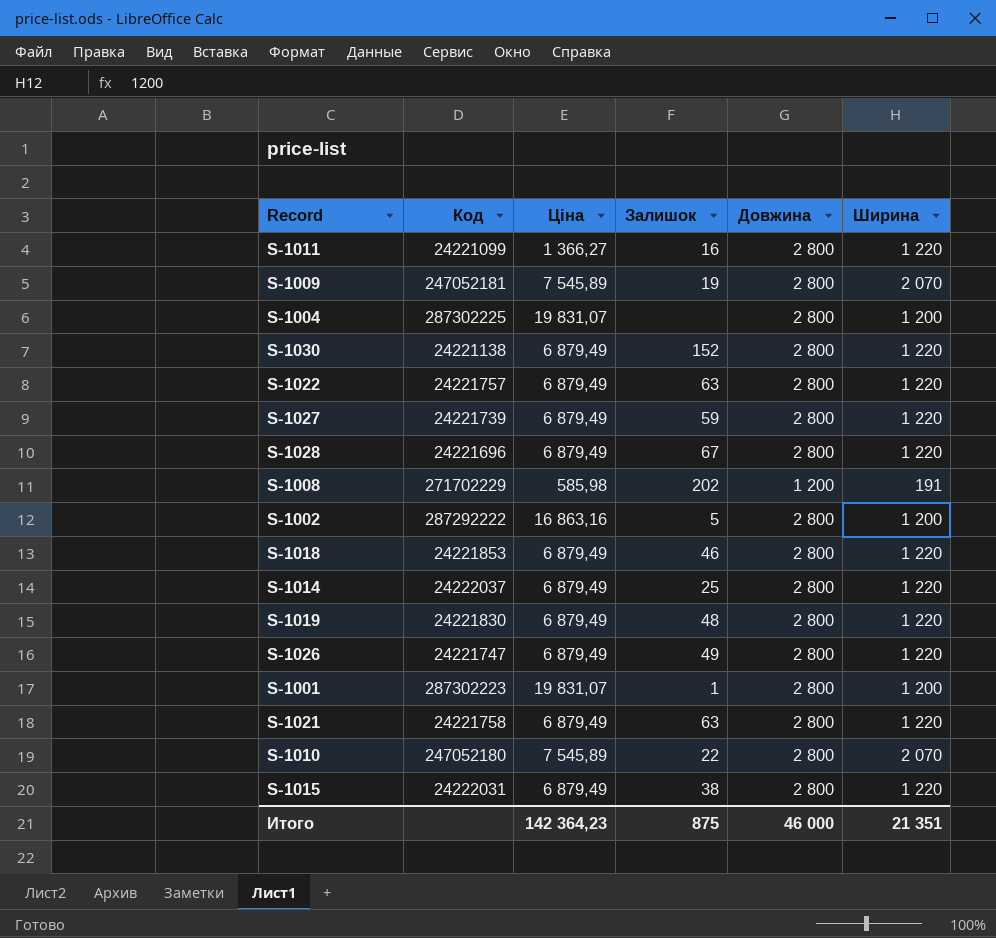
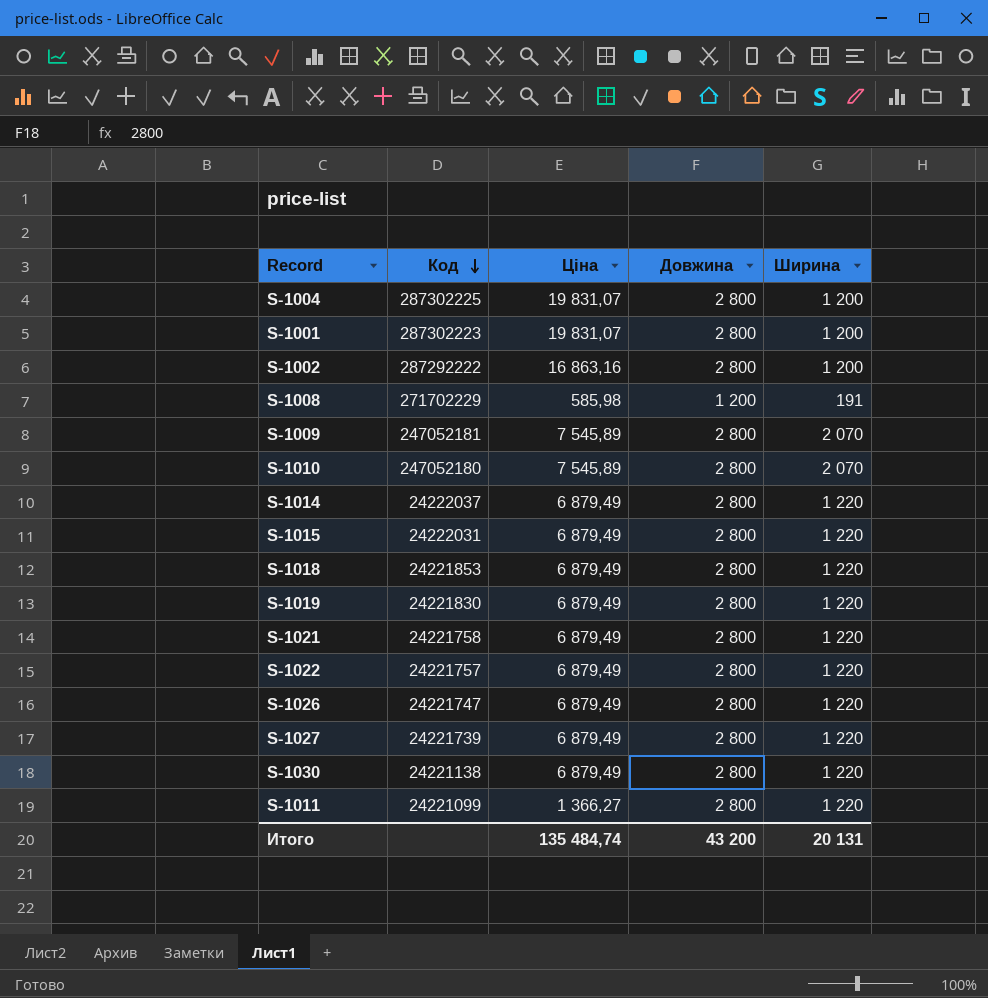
row order: none -> Код descending
column Залишок | position: 4 -> none
row S-1028: 24221696 | 6 879,49 | 67 | 2 800 | 1 220 -> none
Итого | Ціна: 142 364,23 -> 135 484,74
Итого | Довжина: 46 000 -> 43 200
Итого | Ширина: 21 351 -> 20 131

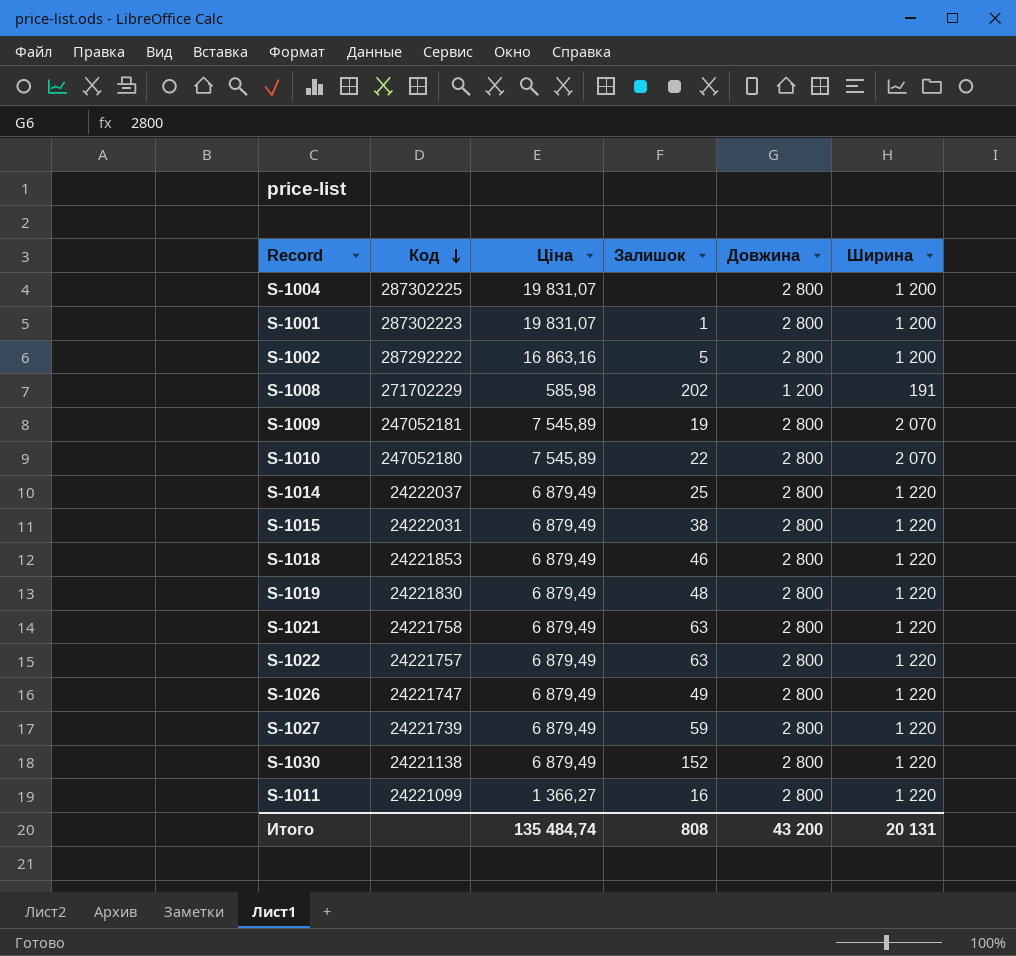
column Залишок | position: none -> 4

